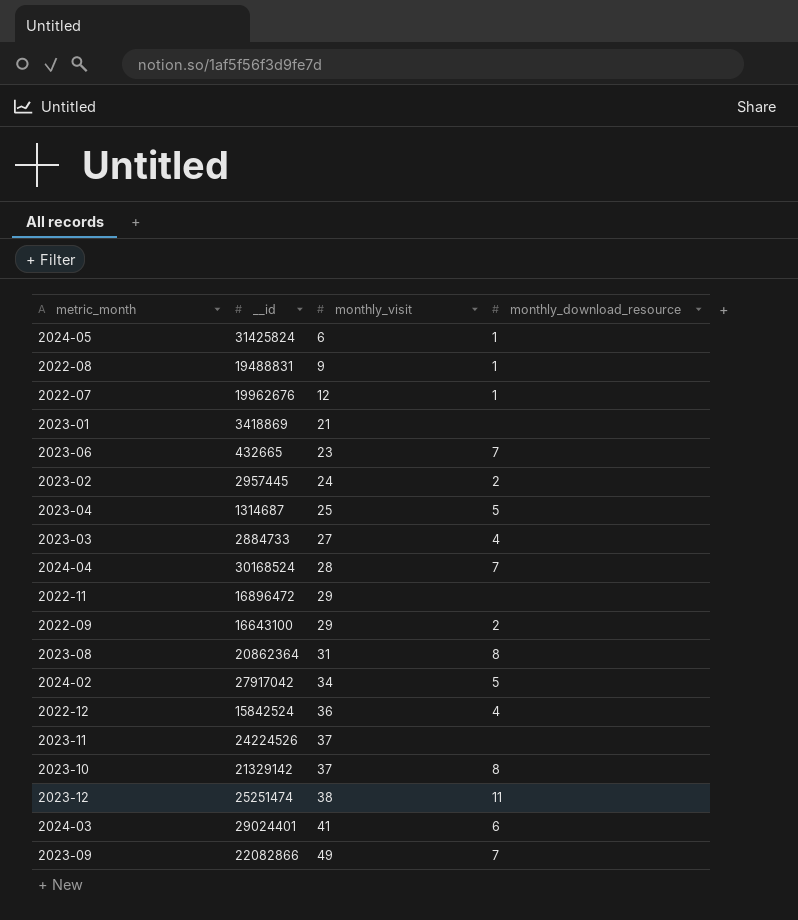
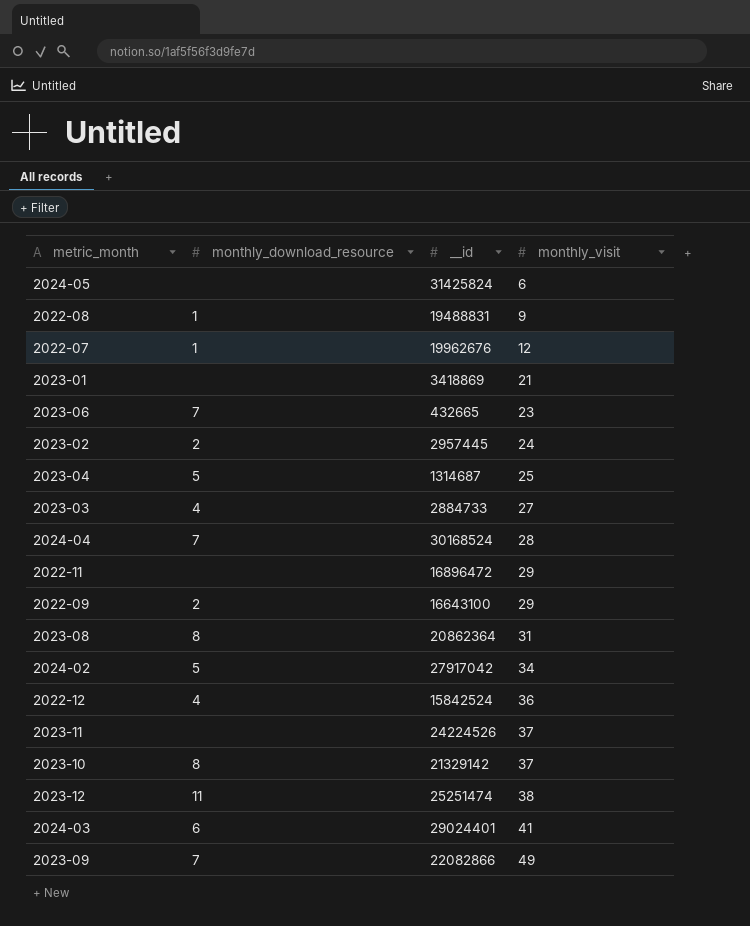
column monthly_download_resource | position: 4 -> 2
2024-05 | monthly_download_resource: 1 -> none

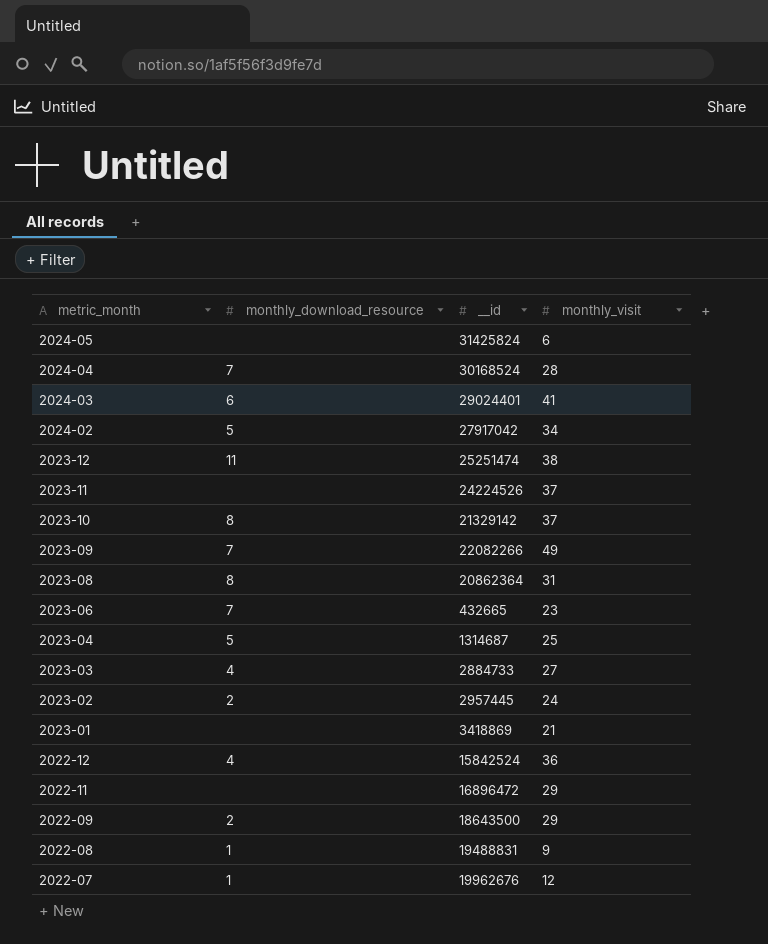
row order: monthly_visit ascending -> metric_month descending
2023-09 | __id: 22082866 -> 22082266
2022-09 | __id: 16643100 -> 18643500

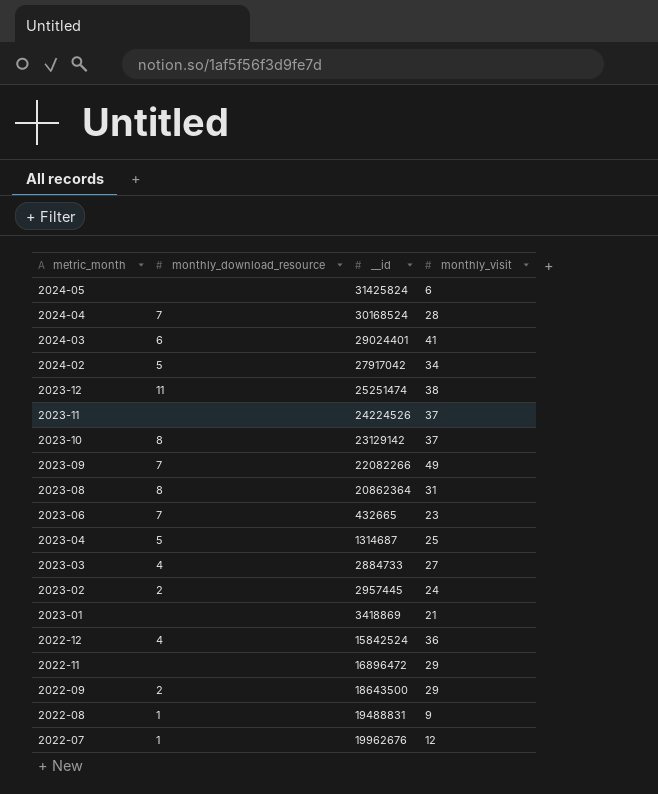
2023-10 | __id: 21329142 -> 23129142

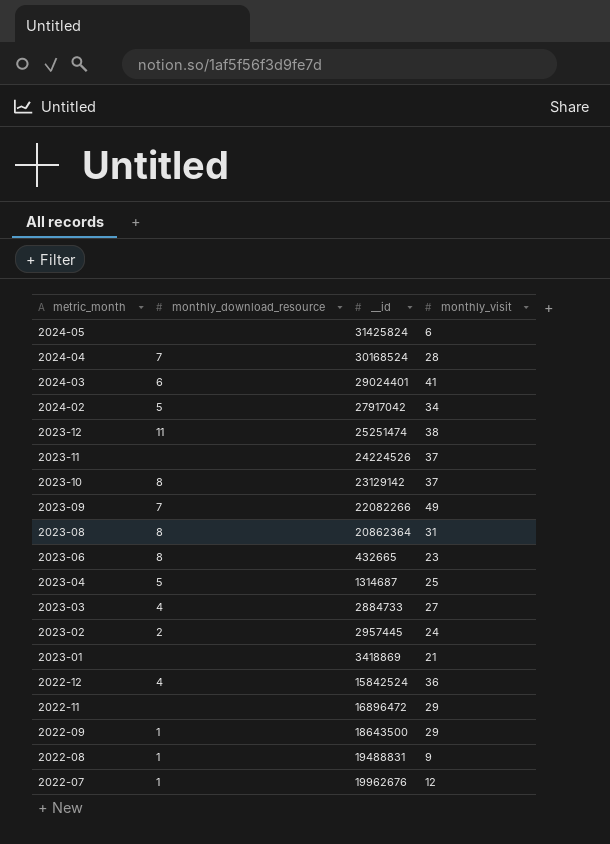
2023-06 | monthly_download_resource: 7 -> 8
2022-09 | monthly_download_resource: 2 -> 1

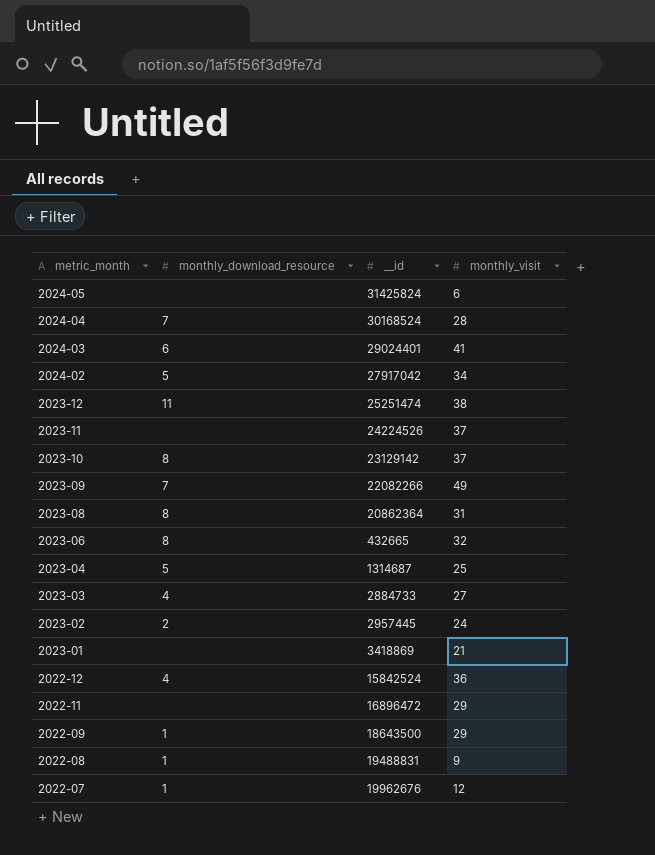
2023-06 | monthly_visit: 23 -> 32

